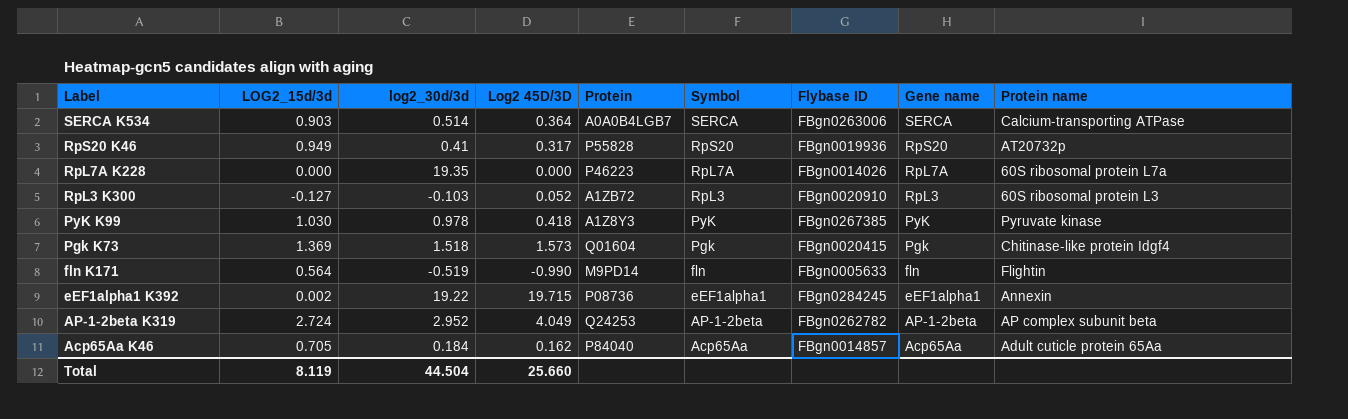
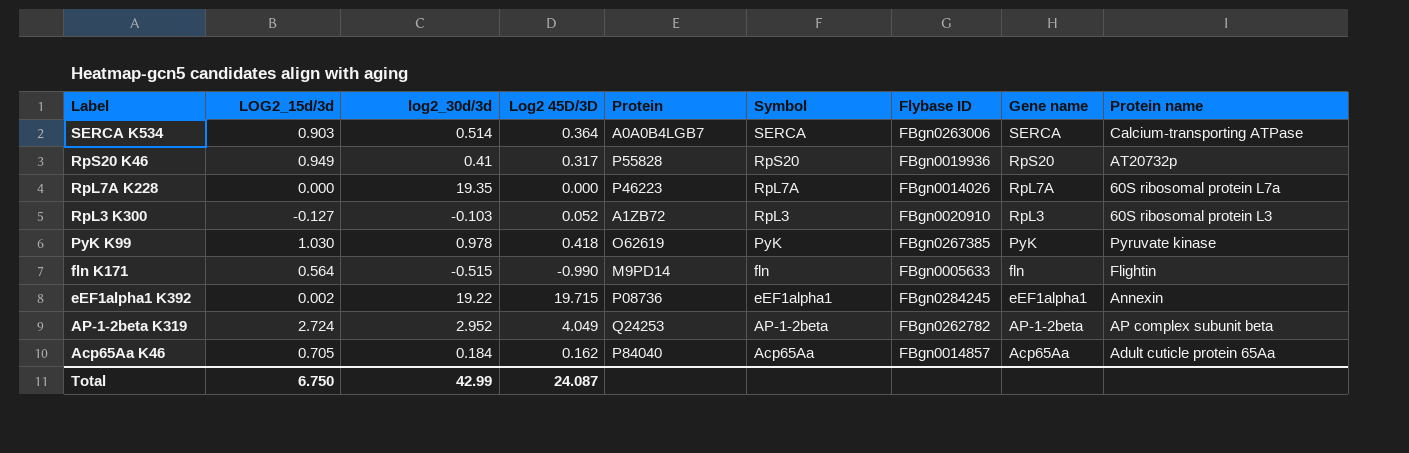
row Pgk K73: 1.369 | 1.518 | 1.573 | Q01604 | Pgk | FBgn0020415 | Pgk | Chitinase-like protein Idgf4 -> none
PyK K99 | Protein: A1Z8Y3 -> O62619
fln K171 | log2_30d/3d: -0.519 -> -0.515
Total | LOG2_15d/3d: 8.119 -> 6.750
Total | log2_30d/3d: 44.504 -> 42.99
Total | Log2 45D/3D: 25.660 -> 24.087

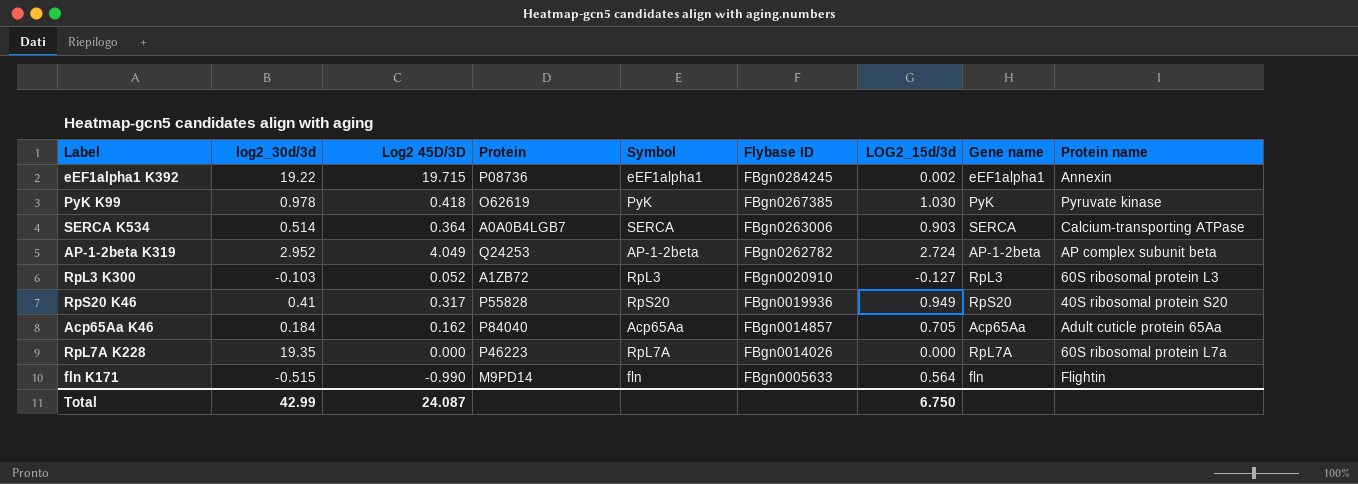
row order: Label descending -> Flybase ID descending
column LOG2_15d/3d | position: 2 -> 7
RpS20 K46 | Protein name: AT20732p -> 40S ribosomal protein S20

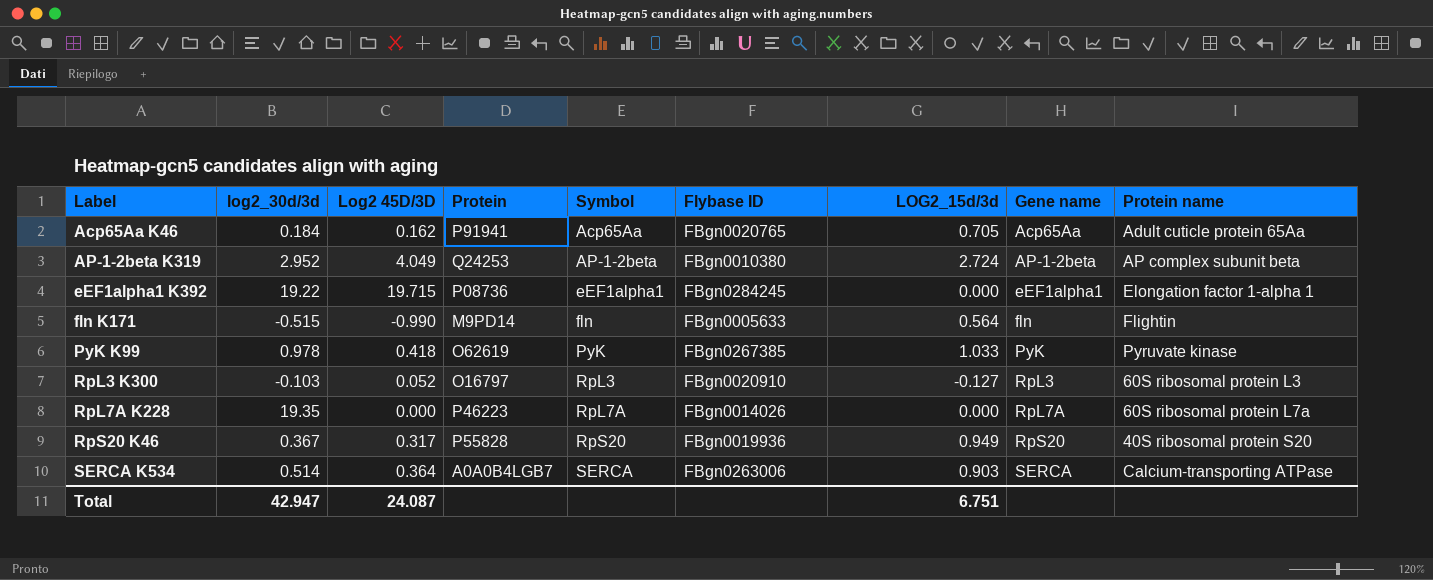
row order: Flybase ID descending -> Label ascending
Acp65Aa K46 | Protein: P84040 -> P91941
Acp65Aa K46 | Flybase ID: FBgn0014857 -> FBgn0020765
AP-1-2beta K319 | Flybase ID: FBgn0262782 -> FBgn0010380
eEF1alpha1 K392 | LOG2_15d/3d: 0.002 -> 0.000
eEF1alpha1 K392 | Protein name: Annexin -> Elongation factor 1-alpha 1
PyK K99 | LOG2_15d/3d: 1.030 -> 1.033
RpL3 K300 | Protein: A1ZB72 -> O16797
RpS20 K46 | log2_30d/3d: 0.41 -> 0.367
Total | log2_30d/3d: 42.99 -> 42.947
Total | LOG2_15d/3d: 6.750 -> 6.751

